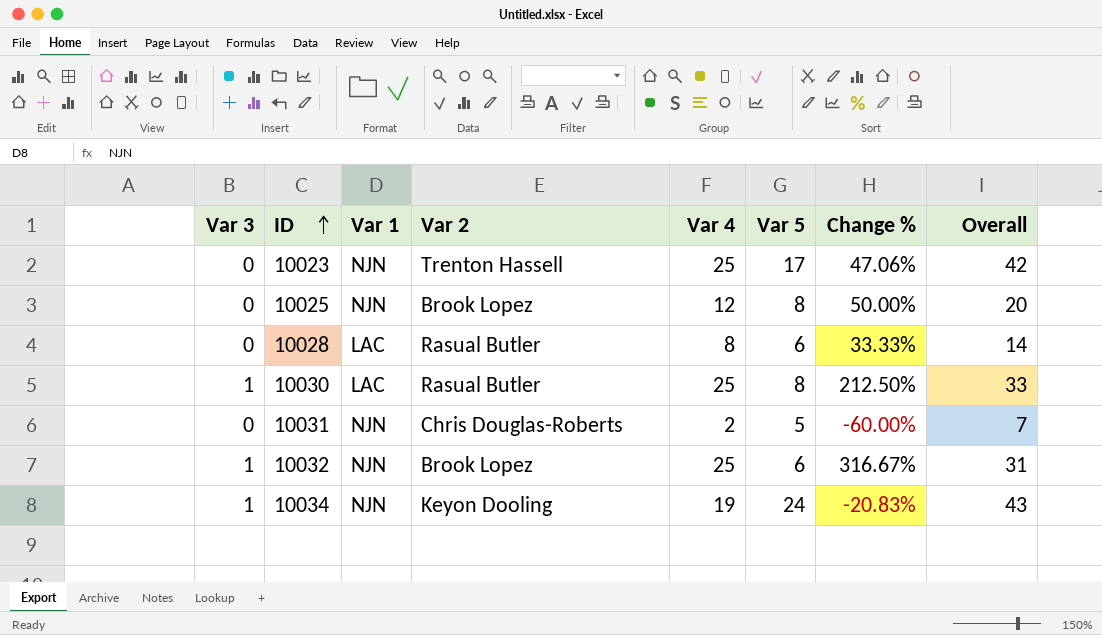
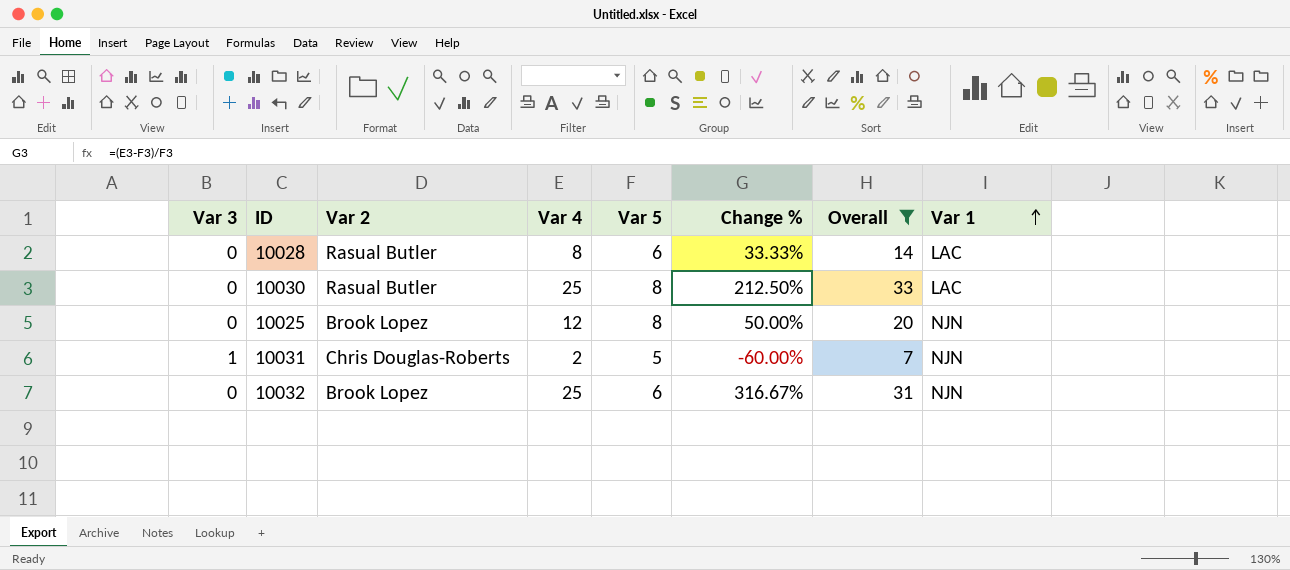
filter: none -> Overall <= 33
row order: ID ascending -> Var 1 ascending
column Var 1 | position: 3 -> 8
10030 | Var 3: 1 -> 0
10031 | Var 3: 0 -> 1
10032 | Var 3: 1 -> 0

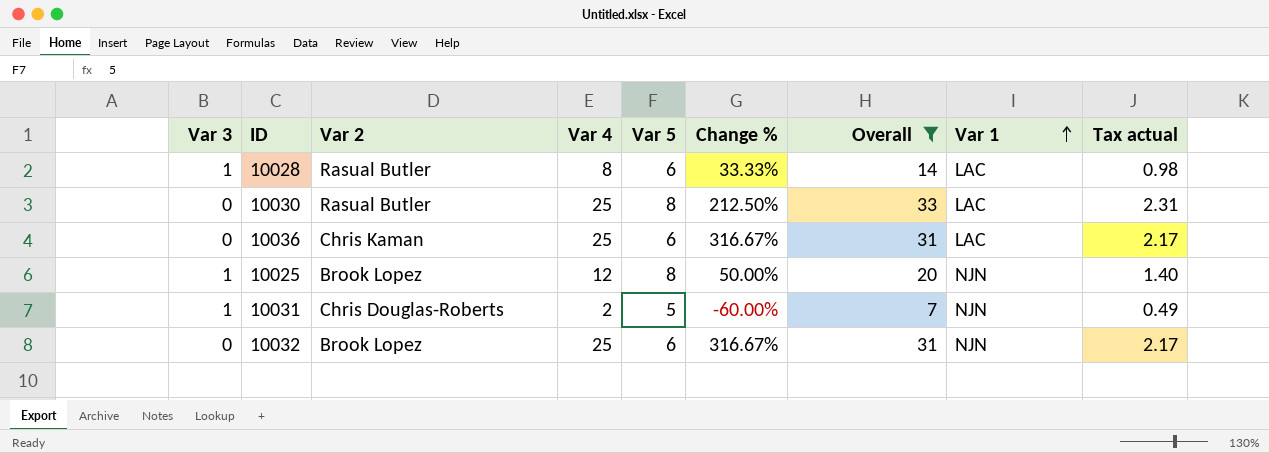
column Tax actual | formula: none -> [Overall] * 0.07
10028 | Var 3: 0 -> 1
row 10036: none -> 0 | Chris Kaman | 25 | 6 | 316.67% | 31 | LAC | 2.17
10025 | Var 3: 0 -> 1

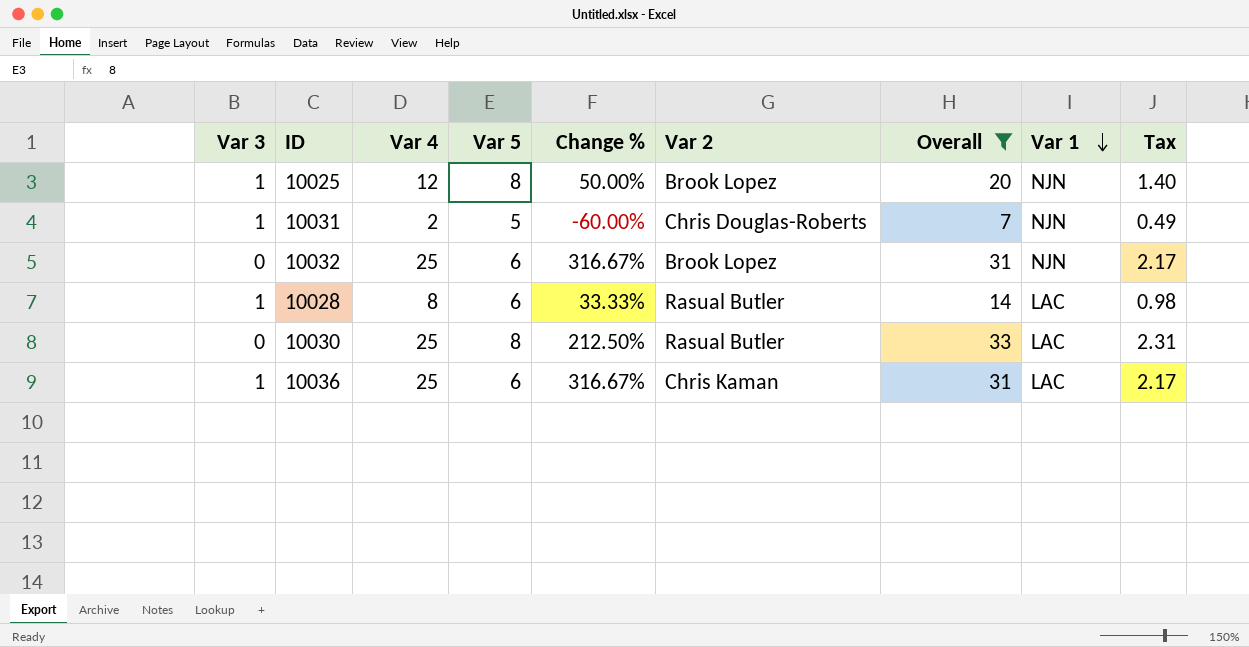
row order: Var 1 ascending -> Var 1 descending
column Var 2 | position: 3 -> 6
column name: Tax actual -> Tax
10036 | Var 3: 0 -> 1

